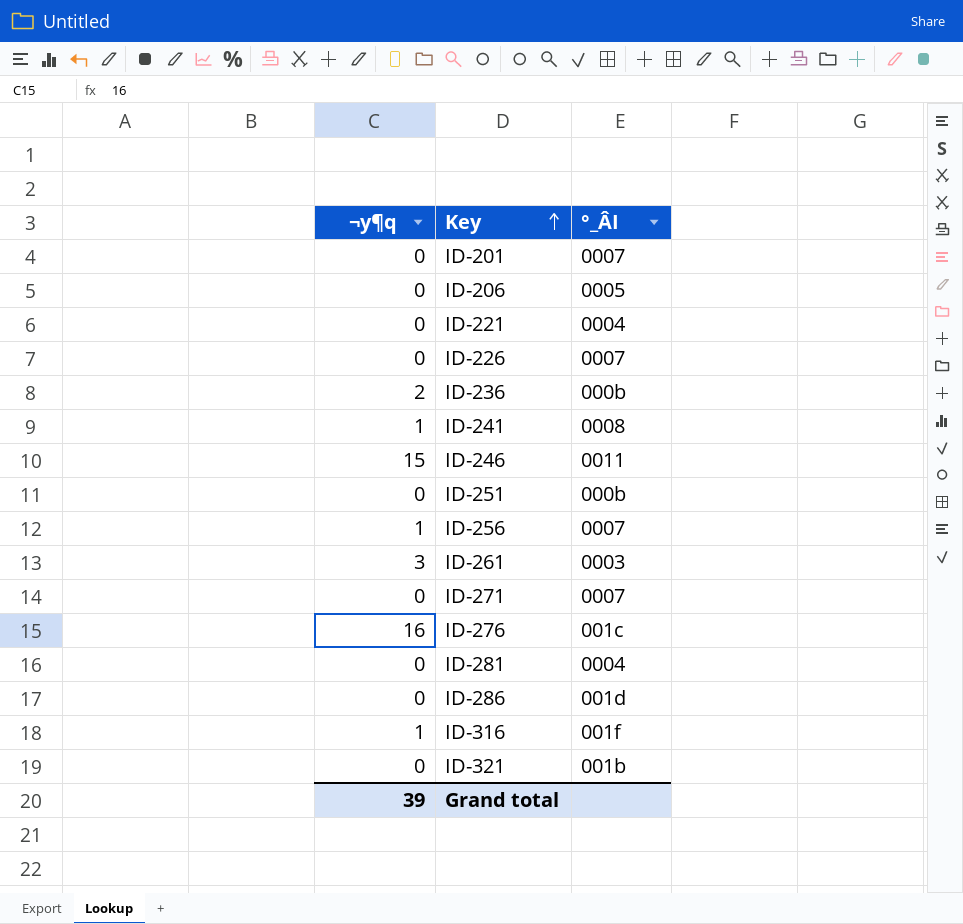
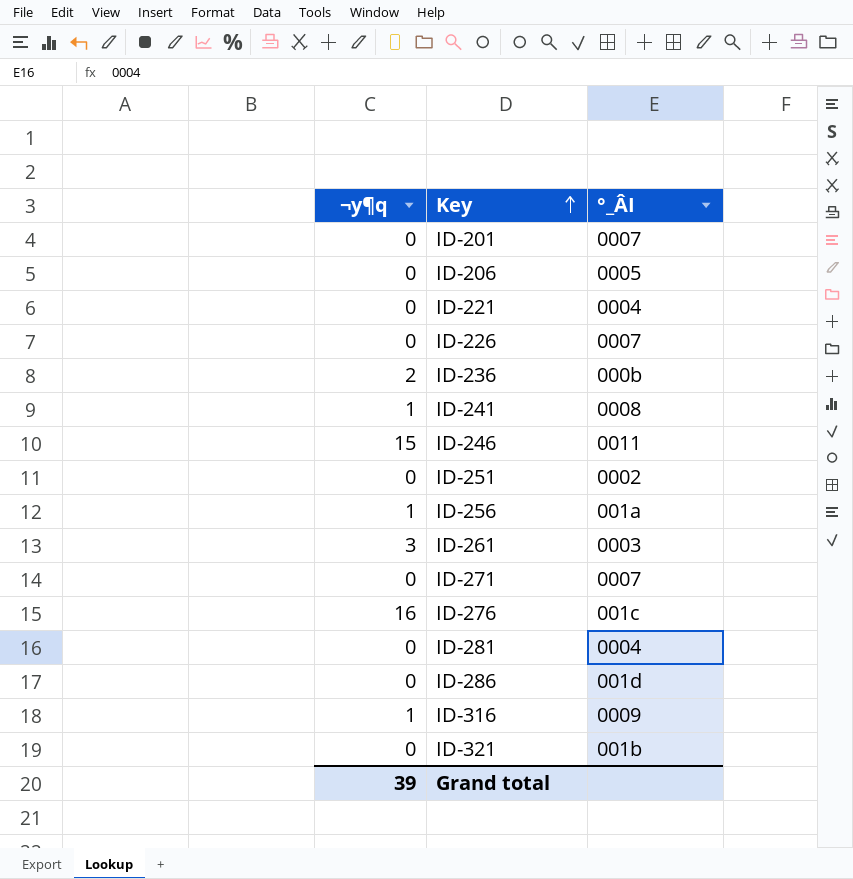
ID-251 | °_ÂI: 000b -> 0002
ID-256 | °_ÂI: 0007 -> 001a
ID-316 | °_ÂI: 001f -> 0009

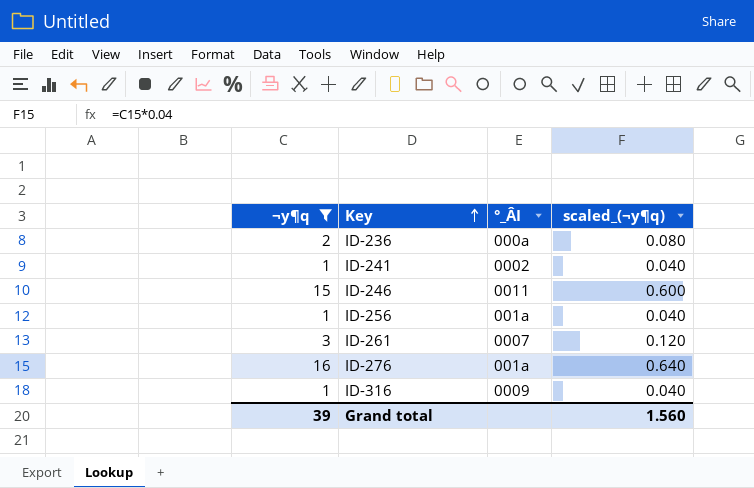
filter: none -> ¬y¶q != 0
column scaled_(¬y¶q) | formula: none -> [¬y¶q] * 0.04
ID-236 | °_ÂI: 000b -> 000a
ID-241 | °_ÂI: 0008 -> 0002
ID-261 | °_ÂI: 0003 -> 0007
ID-276 | °_ÂI: 001c -> 001a

